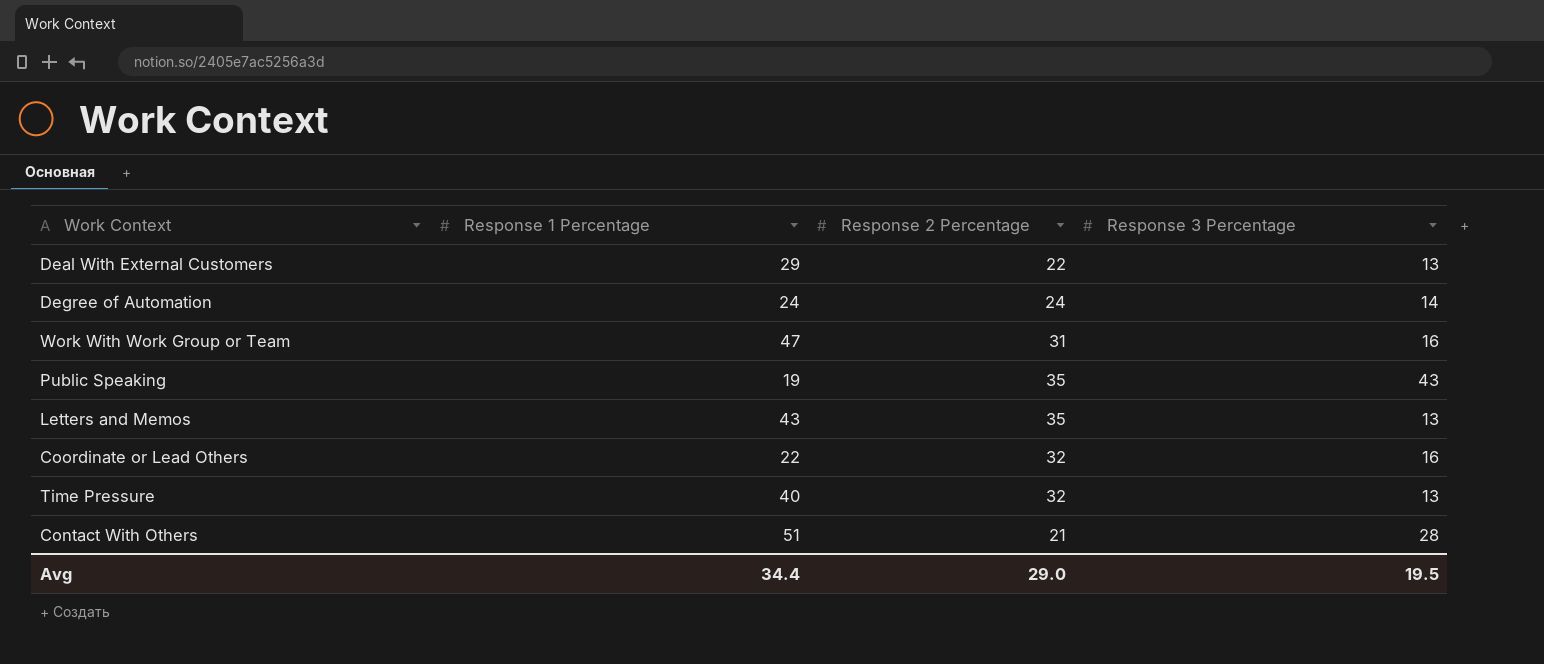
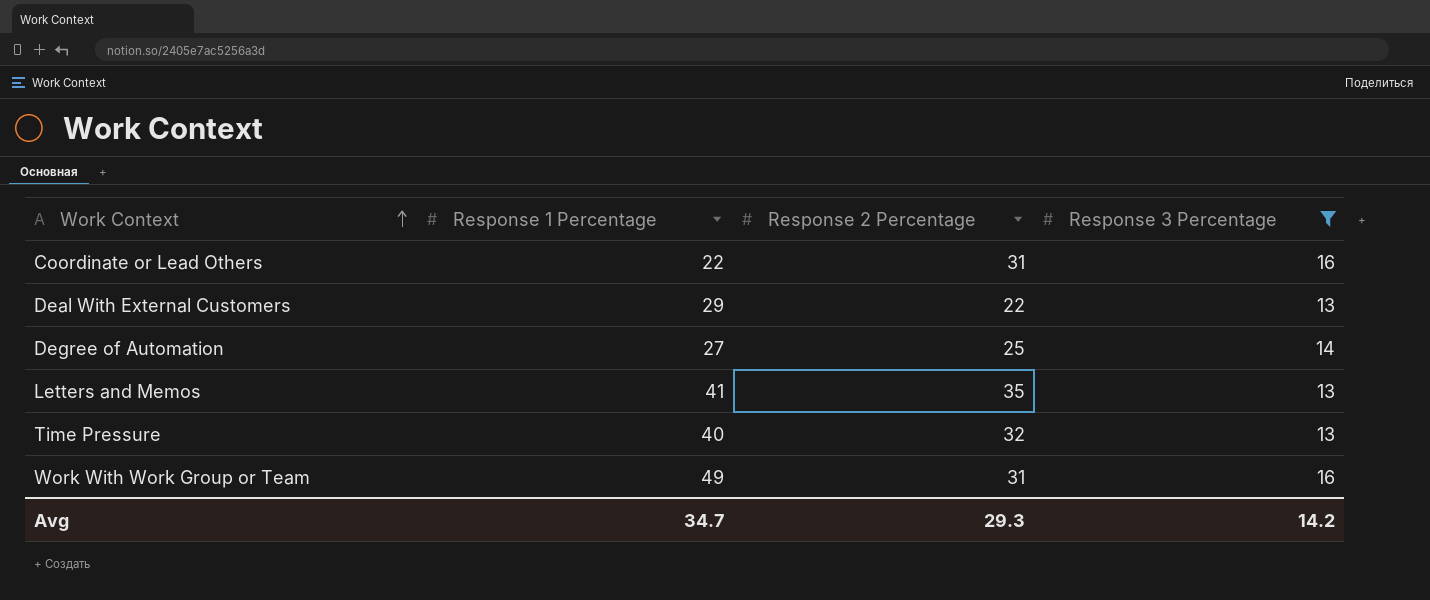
filter: none -> Response 3 Percentage <= 16
row order: none -> Work Context ascending
Coordinate or Lead Others | Response 2 Percentage: 32 -> 31
Degree of Automation | Response 1 Percentage: 24 -> 27
Degree of Automation | Response 2 Percentage: 24 -> 25
Letters and Memos | Response 1 Percentage: 43 -> 41
Work With Work Group or Team | Response 1 Percentage: 47 -> 49
Avg | Response 1 Percentage: 34.4 -> 34.7
Avg | Response 2 Percentage: 29.0 -> 29.3
Avg | Response 3 Percentage: 19.5 -> 14.2

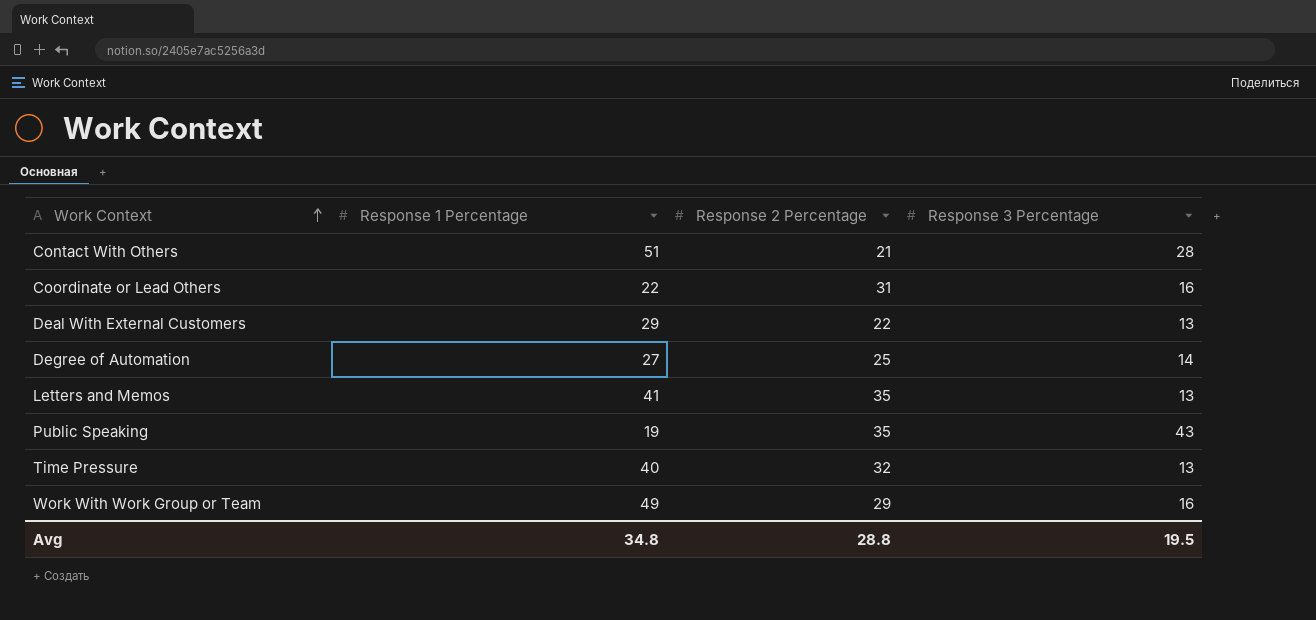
filter: Response 3 Percentage <= 16 -> none
Work With Work Group or Team | Response 2 Percentage: 31 -> 29
Avg | Response 1 Percentage: 34.7 -> 34.8
Avg | Response 2 Percentage: 29.3 -> 28.8
Avg | Response 3 Percentage: 14.2 -> 19.5

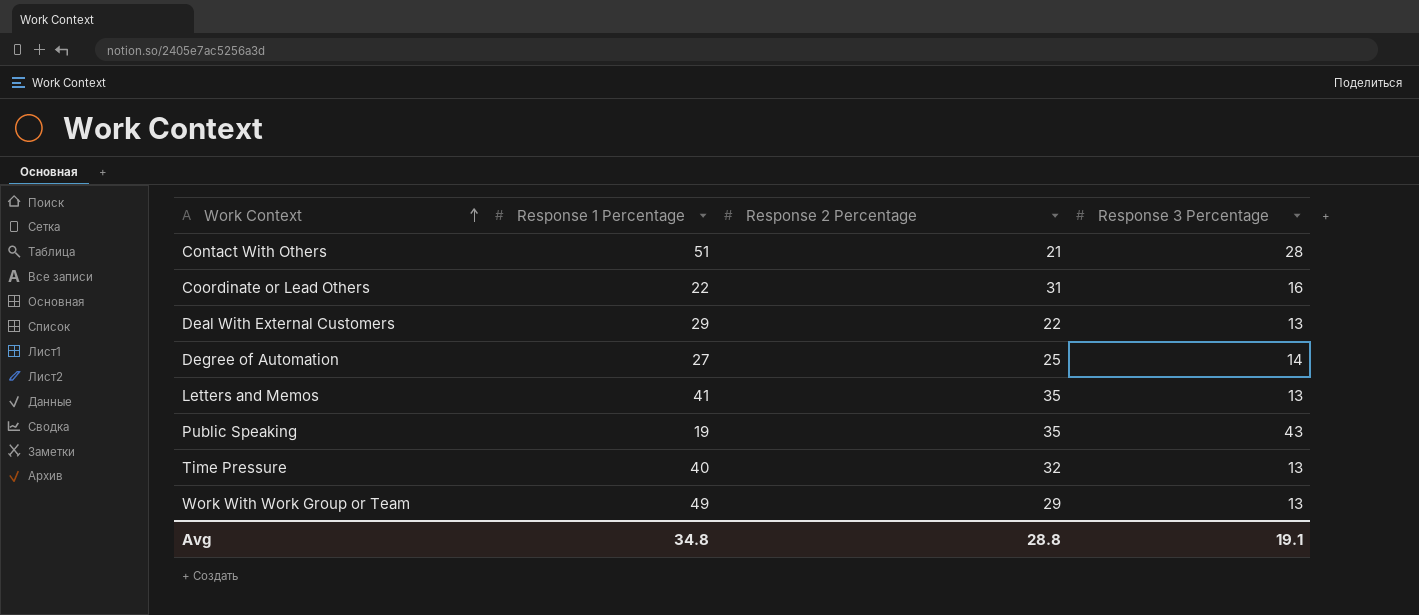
Work With Work Group or Team | Response 3 Percentage: 16 -> 13
Avg | Response 3 Percentage: 19.5 -> 19.1

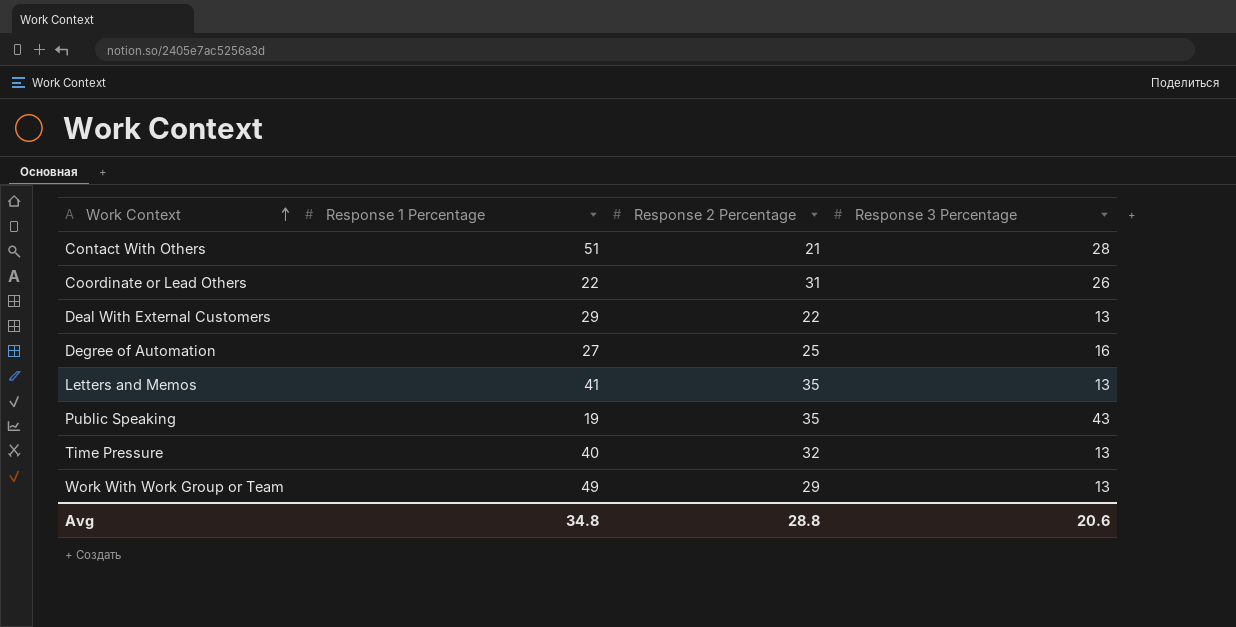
Coordinate or Lead Others | Response 3 Percentage: 16 -> 26
Degree of Automation | Response 3 Percentage: 14 -> 16
Avg | Response 3 Percentage: 19.1 -> 20.6

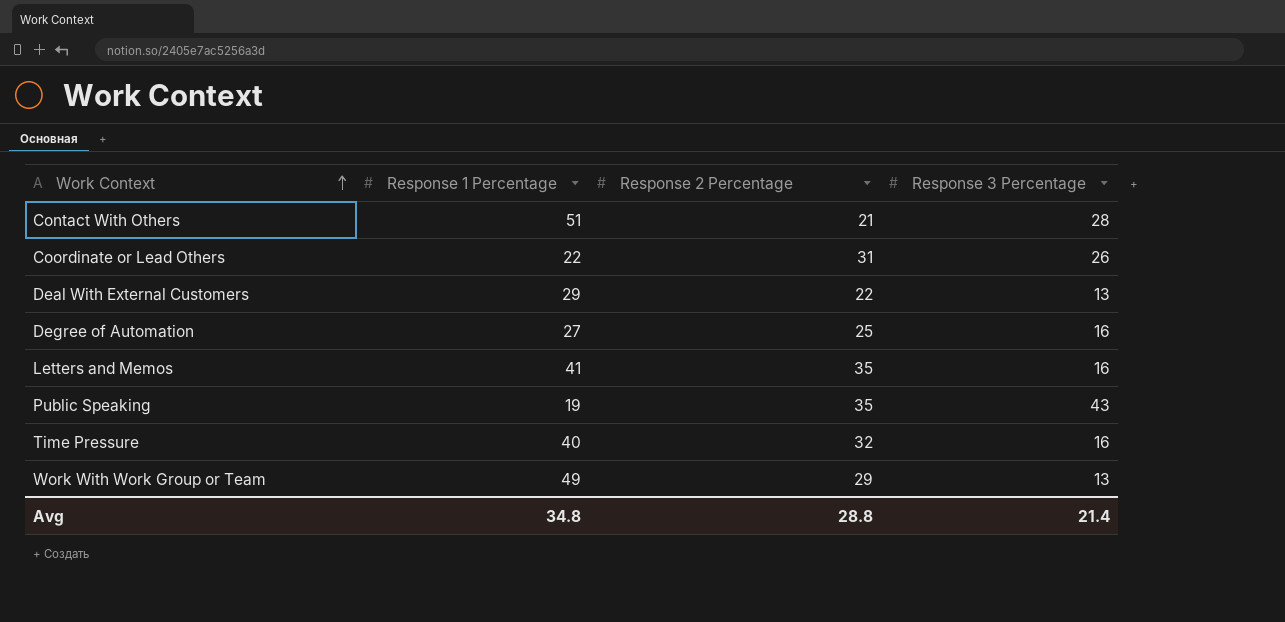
Letters and Memos | Response 3 Percentage: 13 -> 16
Time Pressure | Response 3 Percentage: 13 -> 16
Avg | Response 3 Percentage: 20.6 -> 21.4

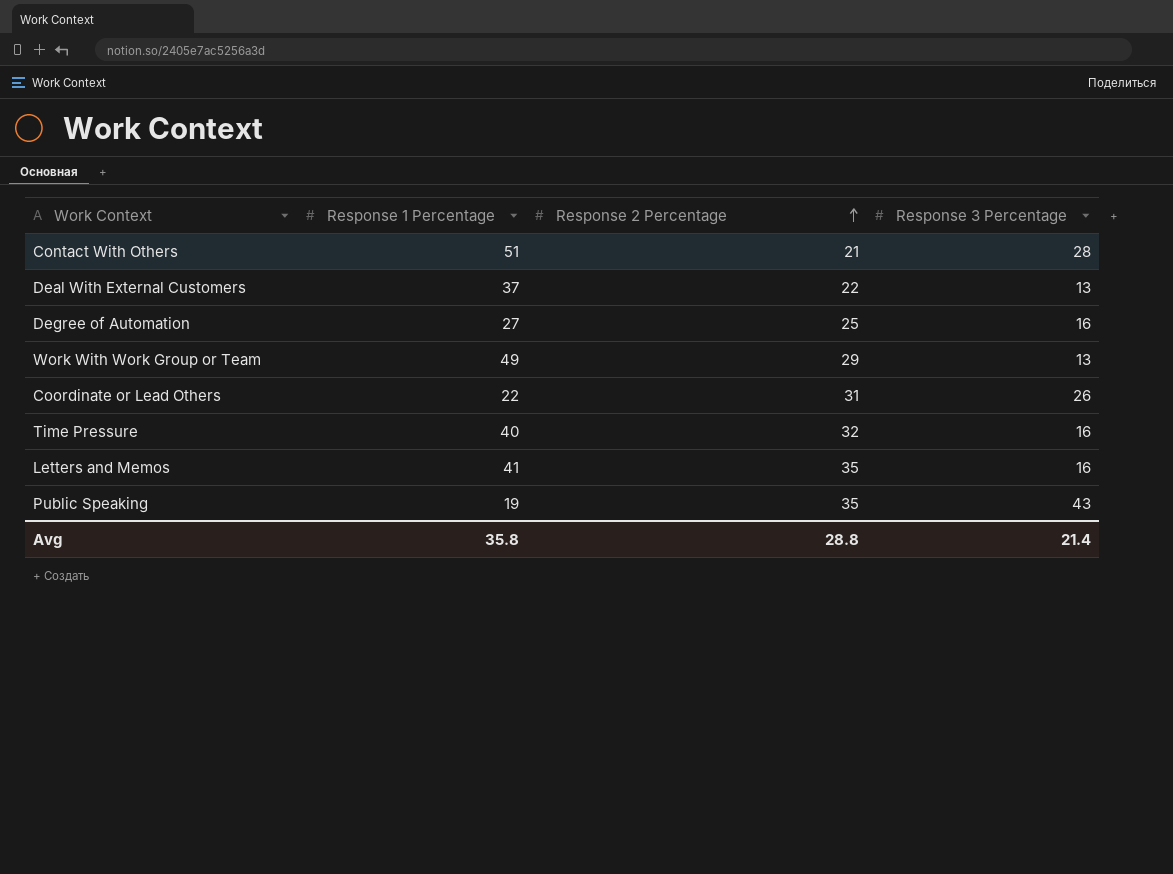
row order: Work Context ascending -> Response 2 Percentage ascending
Deal With External Customers | Response 1 Percentage: 29 -> 37
Avg | Response 1 Percentage: 34.8 -> 35.8

